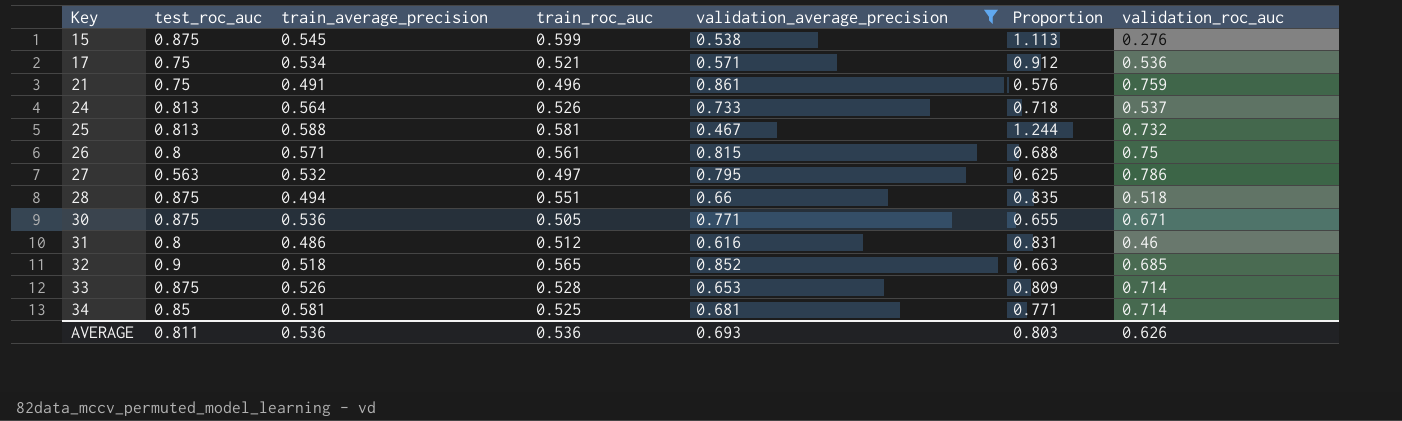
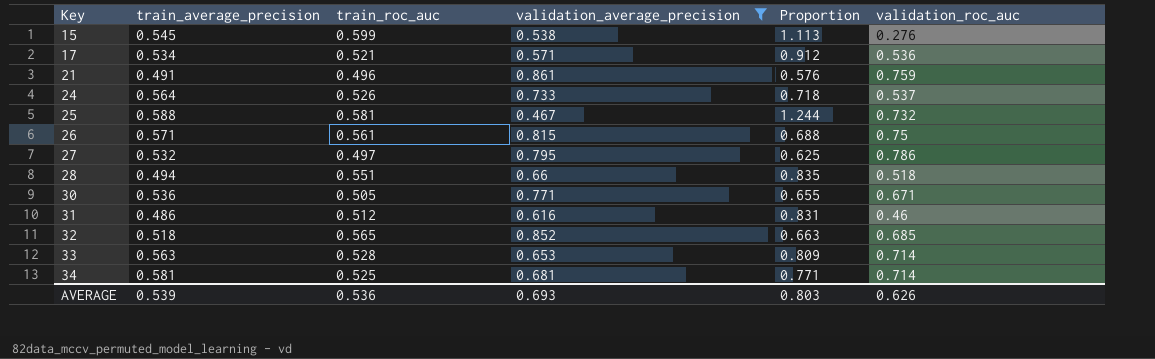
column test_roc_auc | position: 2 -> none
33 | train_average_precision: 0.526 -> 0.563
AVERAGE | train_average_precision: 0.536 -> 0.539

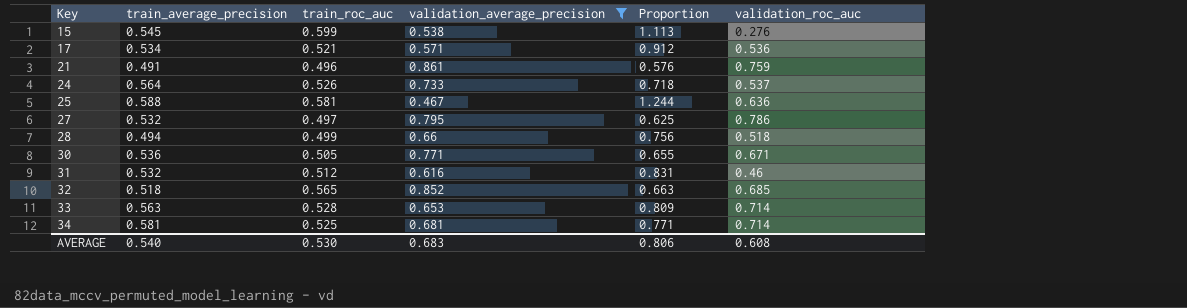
row 26: 0.571 | 0.561 | 0.815 | 0.688 | 0.75 -> none
25 | validation_roc_auc: 0.732 -> 0.636
28 | train_roc_auc: 0.551 -> 0.499
28 | Proportion: 0.835 -> 0.756
31 | train_average_precision: 0.486 -> 0.532
AVERAGE | train_average_precision: 0.539 -> 0.540
AVERAGE | train_roc_auc: 0.536 -> 0.530
AVERAGE | validation_average_precision: 0.693 -> 0.683
AVERAGE | Proportion: 0.803 -> 0.806
AVERAGE | validation_roc_auc: 0.626 -> 0.608

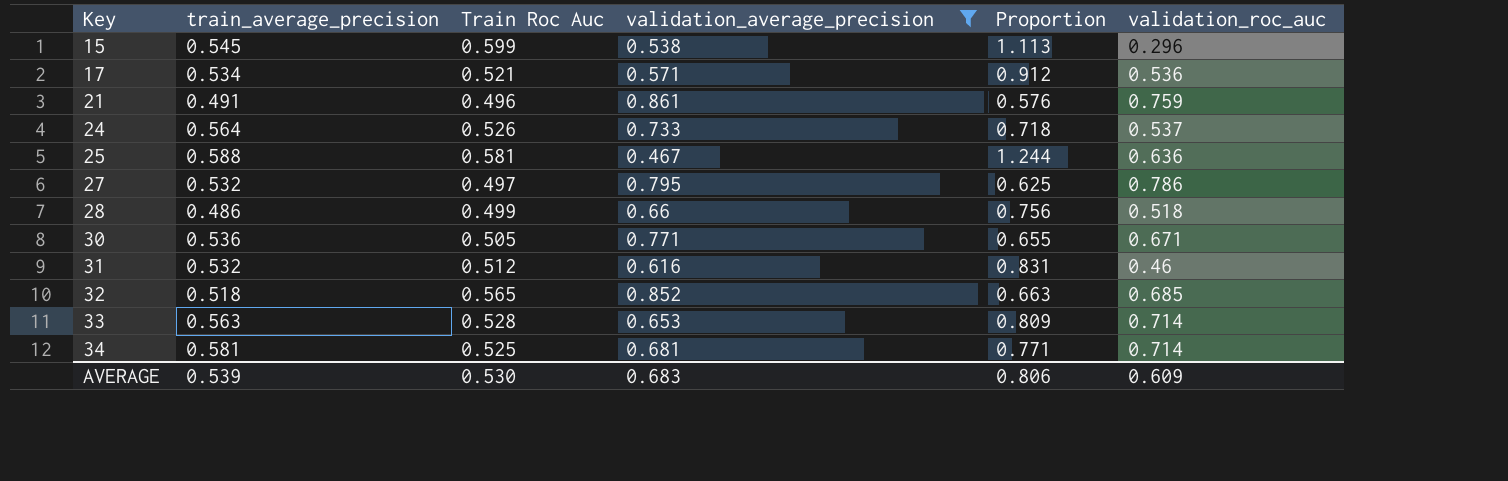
column name: train_roc_auc -> Train Roc Auc
15 | validation_roc_auc: 0.276 -> 0.296
28 | train_average_precision: 0.494 -> 0.486
AVERAGE | train_average_precision: 0.540 -> 0.539
AVERAGE | validation_roc_auc: 0.608 -> 0.609

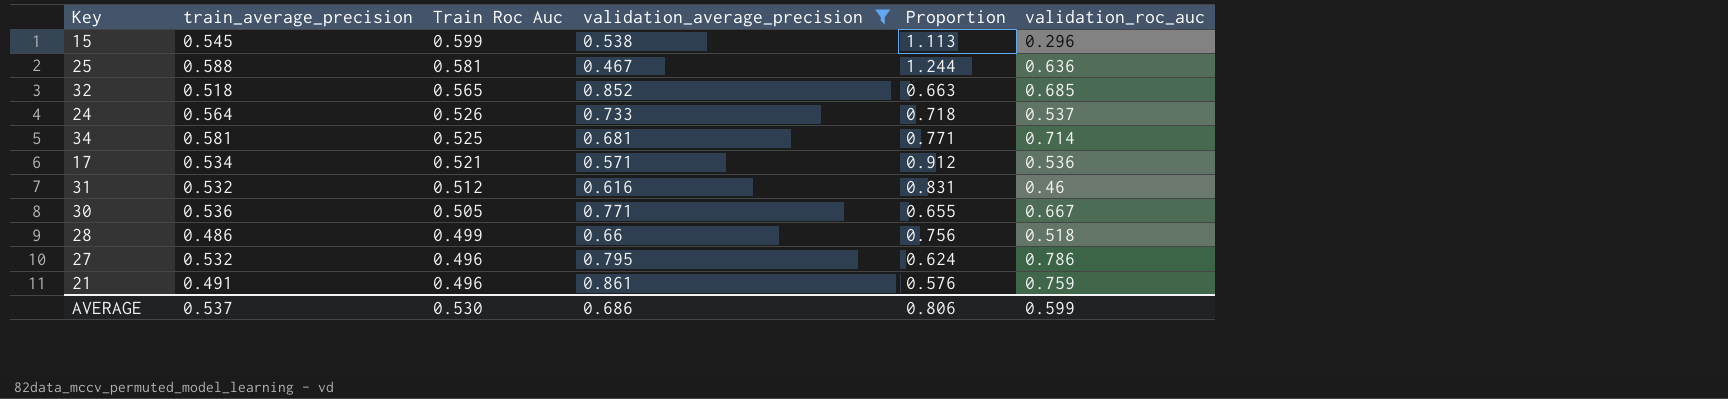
row order: Key ascending -> Train Roc Auc descending
row 33: 0.563 | 0.528 | 0.653 | 0.809 | 0.714 -> none
30 | validation_roc_auc: 0.671 -> 0.667
27 | Train Roc Auc: 0.497 -> 0.496
27 | Proportion: 0.625 -> 0.624
AVERAGE | train_average_precision: 0.539 -> 0.537
AVERAGE | validation_average_precision: 0.683 -> 0.686
AVERAGE | validation_roc_auc: 0.609 -> 0.599

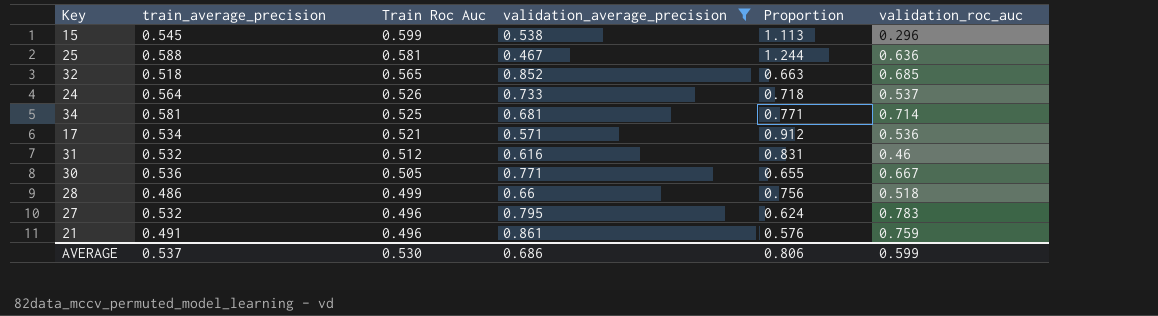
27 | validation_roc_auc: 0.786 -> 0.783

